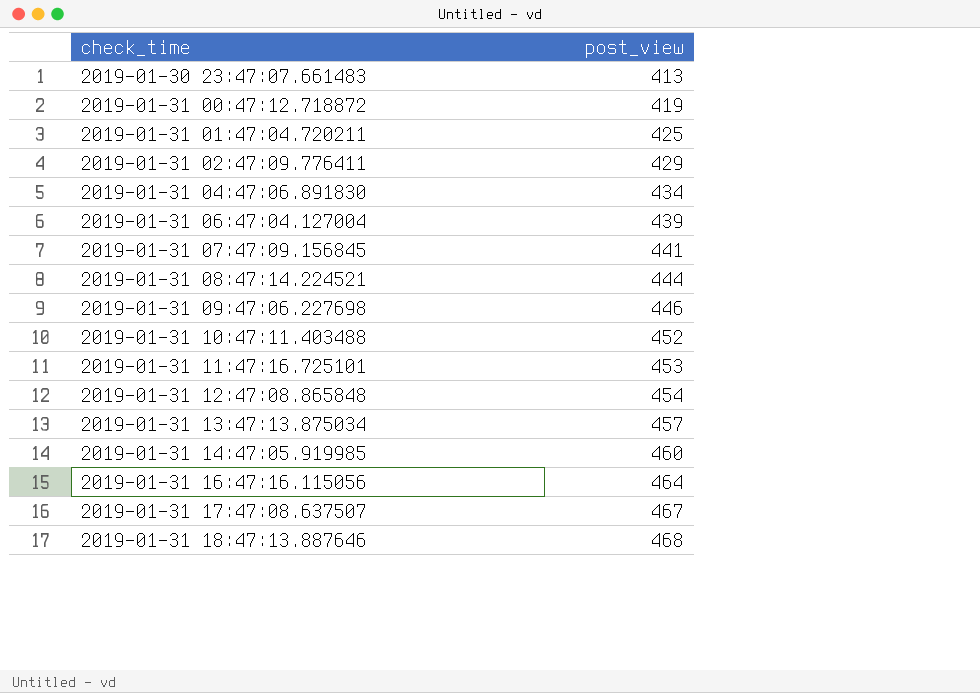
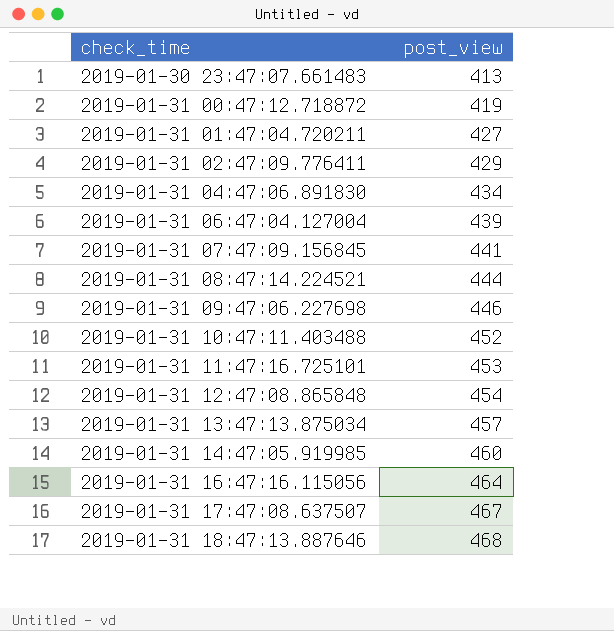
2019-01-31 01:47:04.720211 | post_view: 425 -> 427

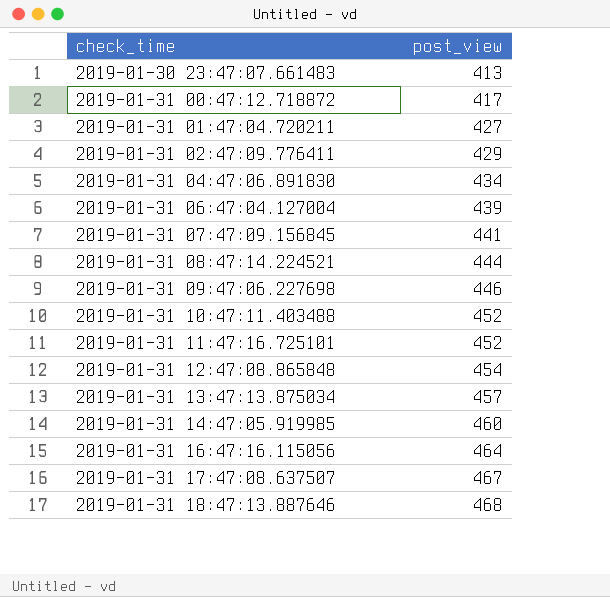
2019-01-31 00:47:12.718872 | post_view: 419 -> 417
2019-01-31 11:47:16.725101 | post_view: 453 -> 452

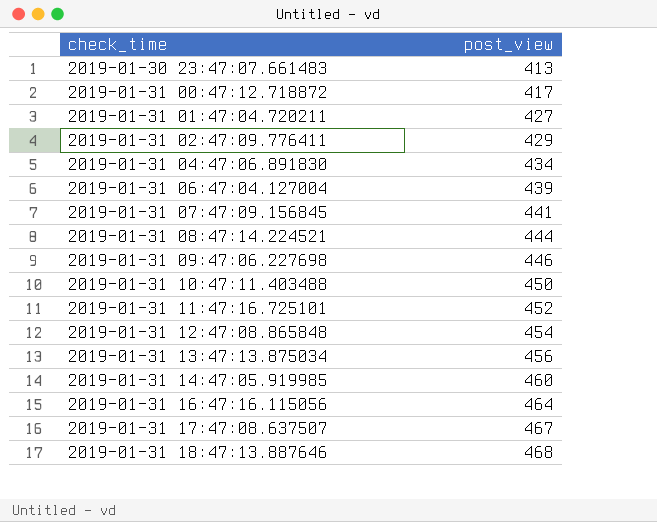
2019-01-31 10:47:11.403488 | post_view: 452 -> 450
2019-01-31 13:47:13.875034 | post_view: 457 -> 456

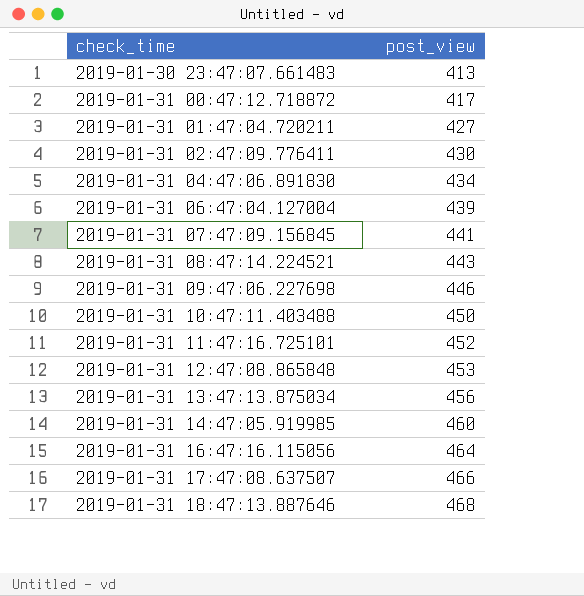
2019-01-31 02:47:09.776411 | post_view: 429 -> 430
2019-01-31 08:47:14.224521 | post_view: 444 -> 443
2019-01-31 12:47:08.865848 | post_view: 454 -> 453
2019-01-31 17:47:08.637507 | post_view: 467 -> 466

